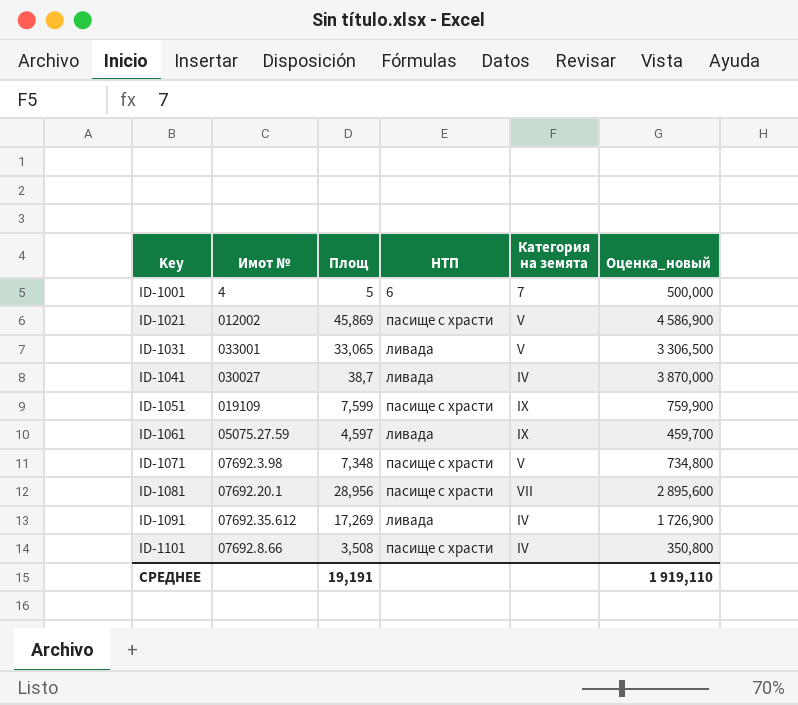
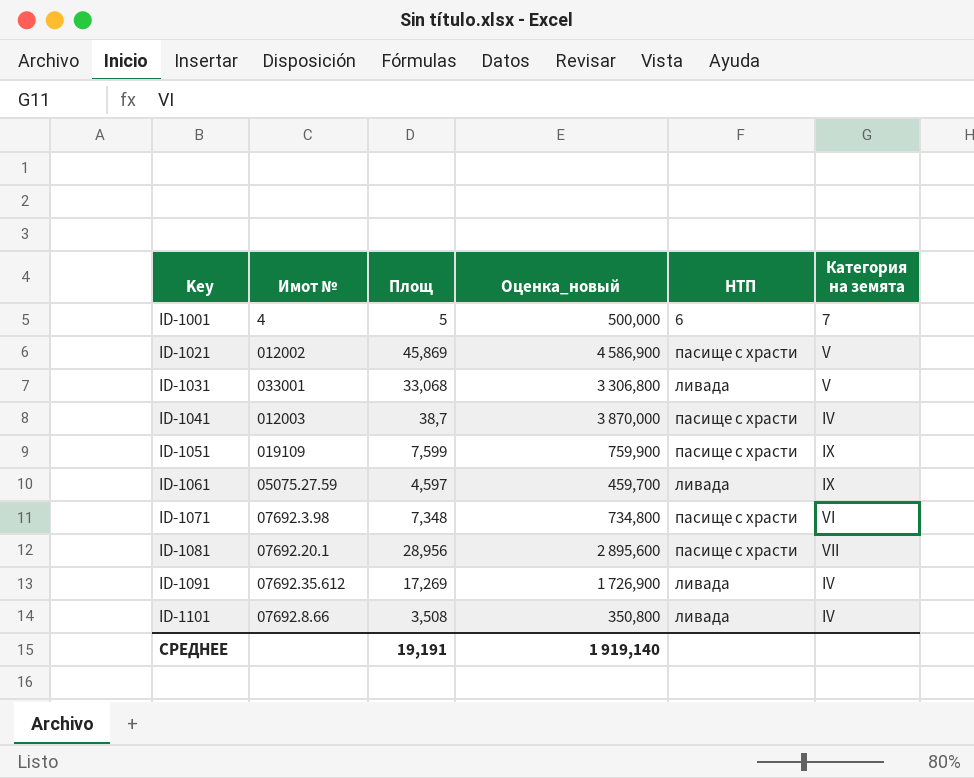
column Оценка_новый | position: 6 -> 4
ID-1031 | Площ: 33,065 -> 33,068
ID-1031 | Оценка_новый: 3 306,500 -> 3 306,800
ID-1041 | Имот №: 030027 -> 012003
ID-1041 | НТП: ливада -> пасище с храсти
ID-1071 | Категория на земята: V -> VІ
ID-1101 | НТП: пасище с храсти -> ливада
СРЕДНЕЕ | Оценка_новый: 1 919,110 -> 1 919,140

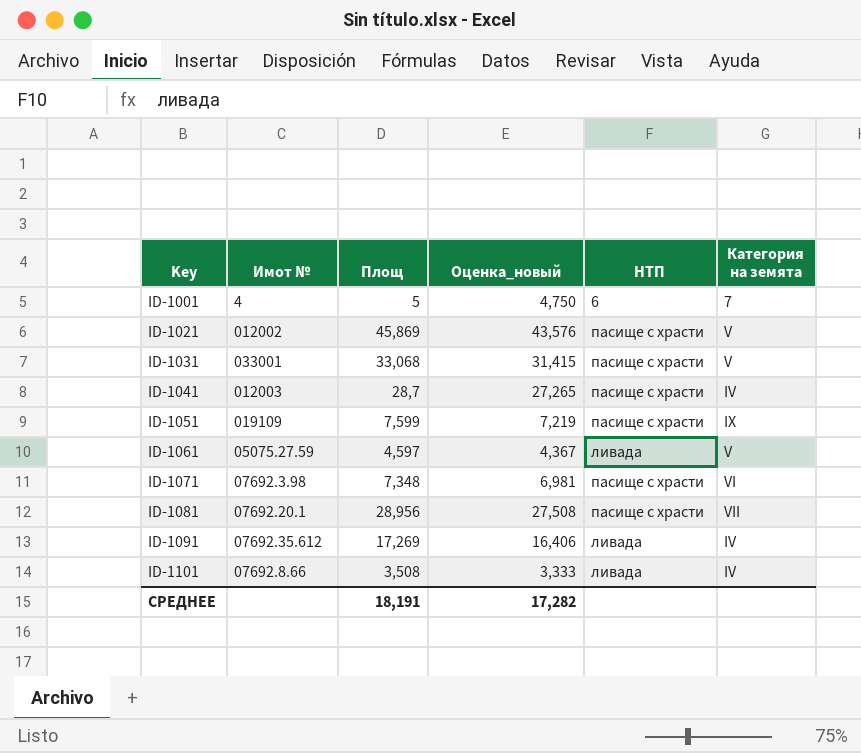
column Оценка_новый | formula: [Площ] * 100 -> [Площ] * 0,95
ID-1031 | НТП: ливада -> пасище с храсти
ID-1041 | Площ: 38,7 -> 28,7
ID-1061 | Категория на земята: IX -> V
СРЕДНЕЕ | Площ: 19,191 -> 18,191
СРЕДНЕЕ | Оценка_новый: 1 919,140 -> 17,282

